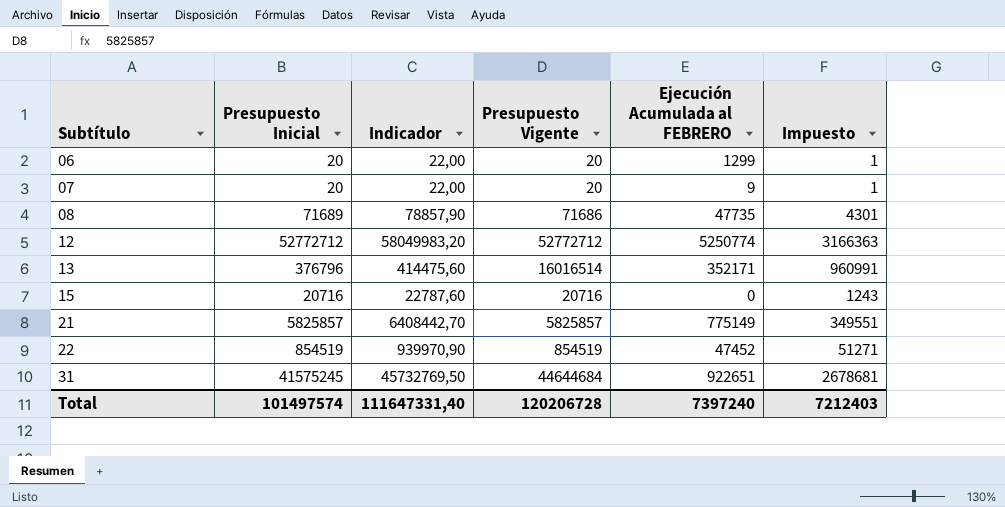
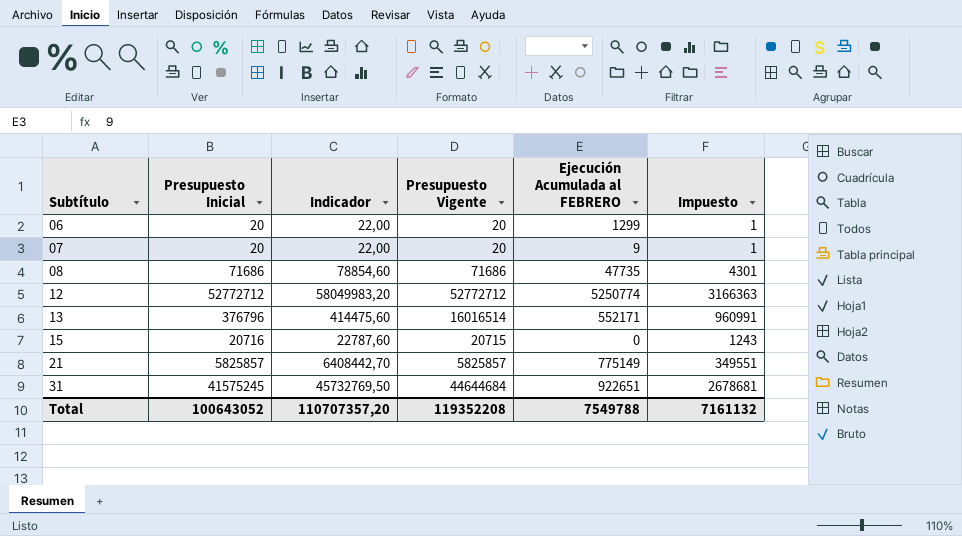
row 22: 854519 | 939970,90 | 854519 | 47452 | 51271 -> none
08 | Presupuesto Inicial: 71689 -> 71686
08 | Indicador: 78857,90 -> 78854,60
13 | Ejecución Acumulada al FEBRERO: 352171 -> 552171
15 | Presupuesto Vigente: 20716 -> 20715
Total | Presupuesto Inicial: 101497574 -> 100643052
Total | Indicador: 111647331,40 -> 110707357,20
Total | Presupuesto Vigente: 120206728 -> 119352208
Total | Ejecución Acumulada al FEBRERO: 7397240 -> 7549788
Total | Impuesto: 7212403 -> 7161132

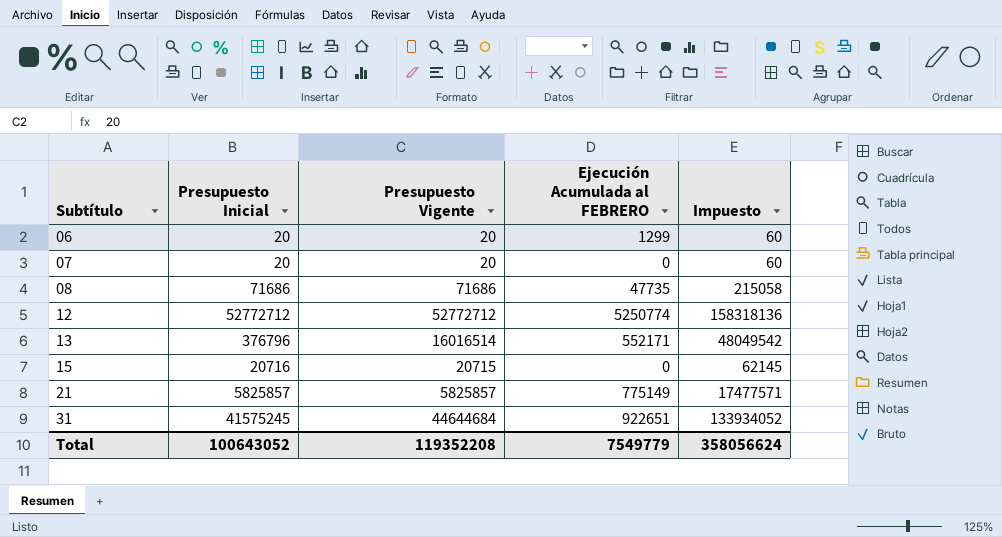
column Indicador | formula: [Presupuesto Inicial] * 1,1 -> none
column Impuesto | formula: [Presupuesto Vigente] * 0,06 -> [Presupuesto Vigente] * 3
07 | Ejecución Acumulada al FEBRERO: 9 -> 0
Total | Ejecución Acumulada al FEBRERO: 7549788 -> 7549779
Total | Impuesto: 7161132 -> 358056624

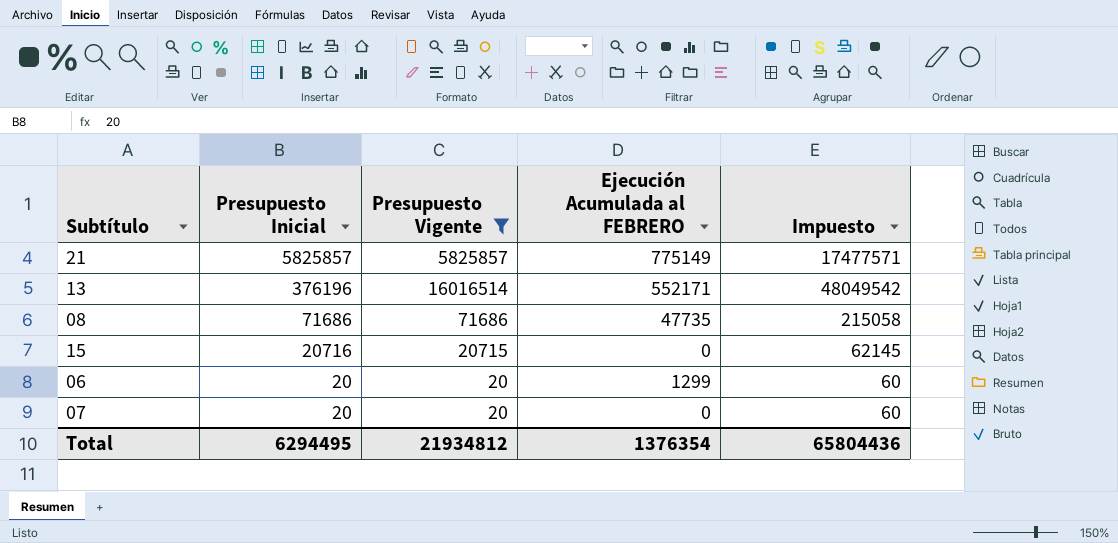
filter: none -> Presupuesto Vigente <= 16016514
row order: Subtítulo ascending -> Presupuesto Inicial descending
13 | Presupuesto Inicial: 376796 -> 376196
Total | Presupuesto Inicial: 100643052 -> 6294495
Total | Presupuesto Vigente: 119352208 -> 21934812
Total | Ejecución Acumulada al FEBRERO: 7549779 -> 1376354
Total | Impuesto: 358056624 -> 65804436

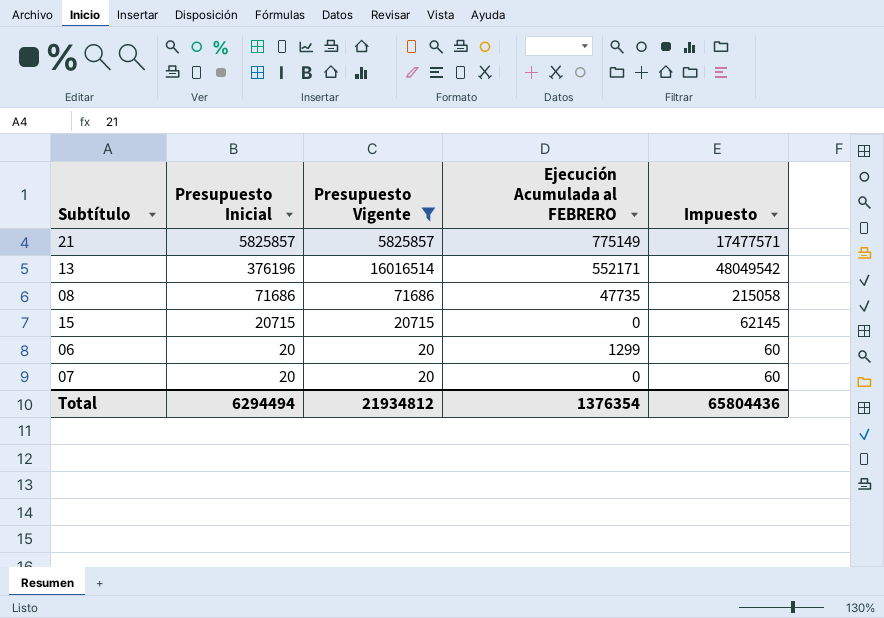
15 | Presupuesto Inicial: 20716 -> 20715
Total | Presupuesto Inicial: 6294495 -> 6294494

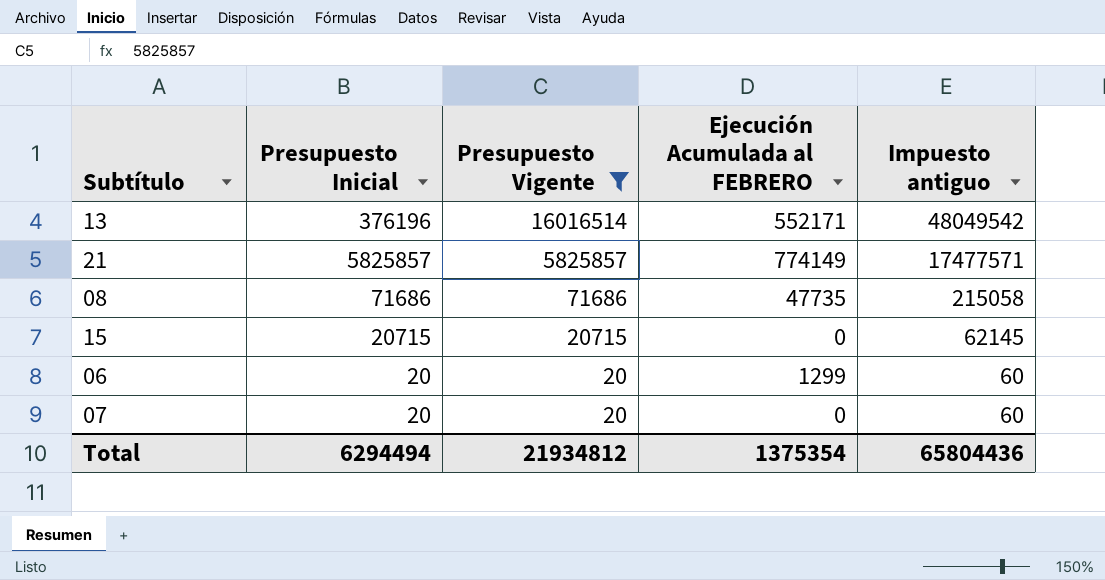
row order: Presupuesto Inicial descending -> Presupuesto Vigente descending
column name: Impuesto -> Impuesto antiguo
21 | Ejecución Acumulada al FEBRERO: 775149 -> 774149
Total | Ejecución Acumulada al FEBRERO: 1376354 -> 1375354

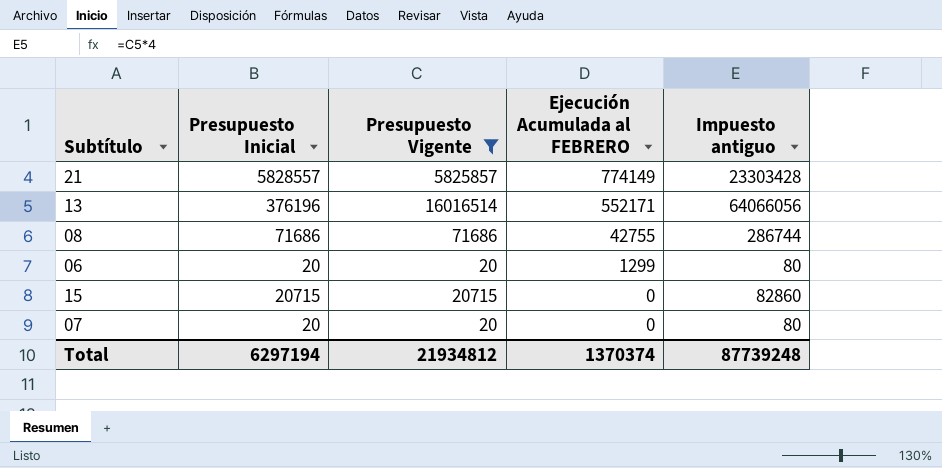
row order: Presupuesto Vigente descending -> Ejecución Acumulada al FEBRERO descending
column Impuesto antiguo | formula: [Presupuesto Vigente] * 3 -> [Presupuesto Vigente] * 4
21 | Presupuesto Inicial: 5825857 -> 5828557
08 | Ejecución Acumulada al FEBRERO: 47735 -> 42755
Total | Presupuesto Inicial: 6294494 -> 6297194
Total | Ejecución Acumulada al FEBRERO: 1375354 -> 1370374
Total | Impuesto antiguo: 65804436 -> 87739248

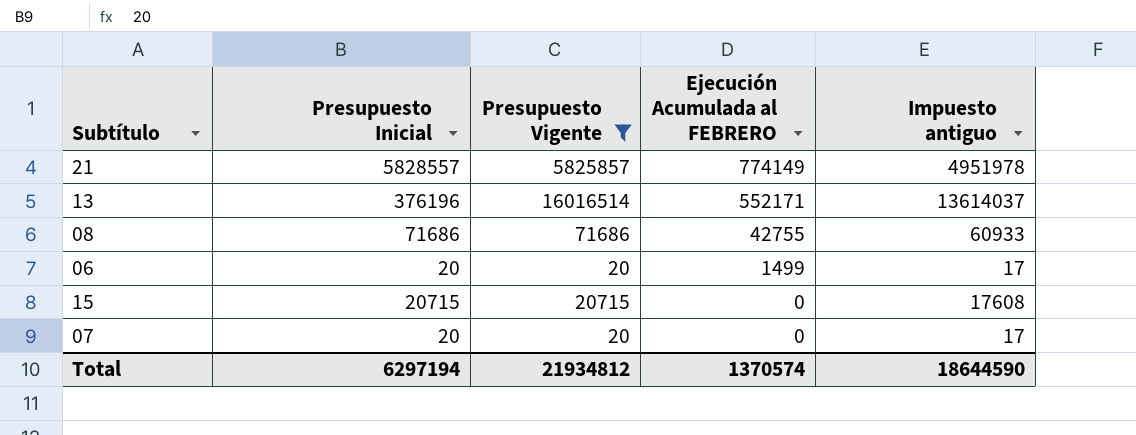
column Impuesto antiguo | formula: [Presupuesto Vigente] * 4 -> [Presupuesto Vigente] * 0,85
06 | Ejecución Acumulada al FEBRERO: 1299 -> 1499
Total | Ejecución Acumulada al FEBRERO: 1370374 -> 1370574
Total | Impuesto antiguo: 87739248 -> 18644590

